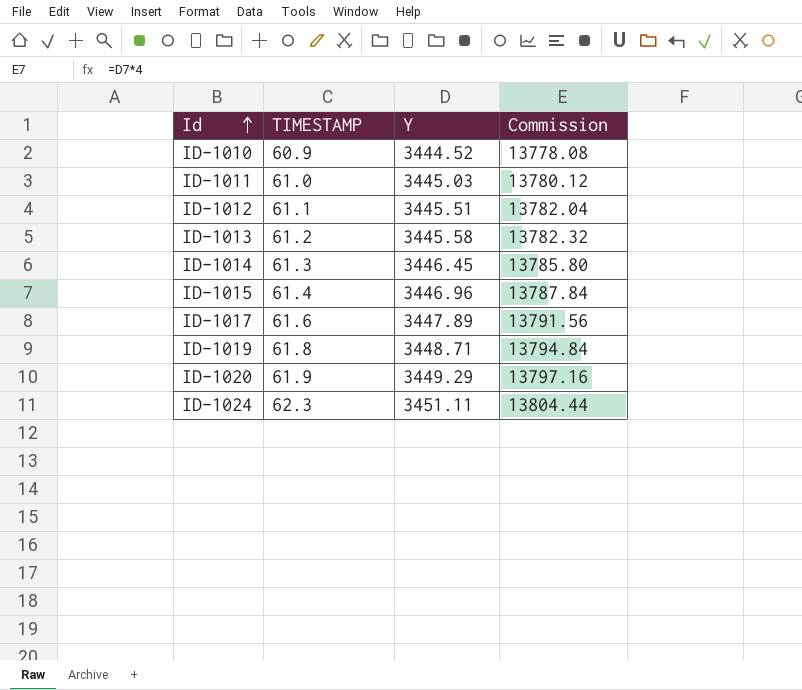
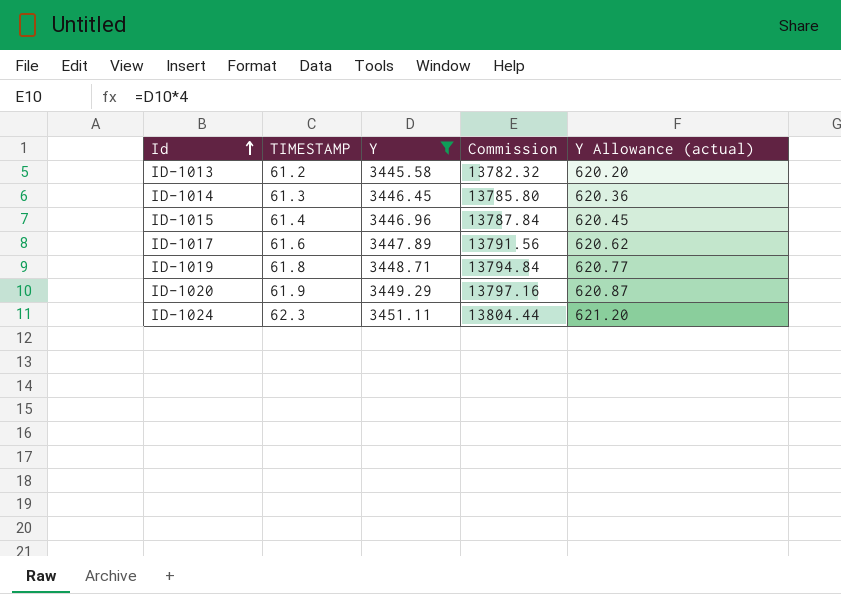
filter: none -> Y >= 3445.58
column Y Allowance (actual) | formula: none -> [Y] * 0.18

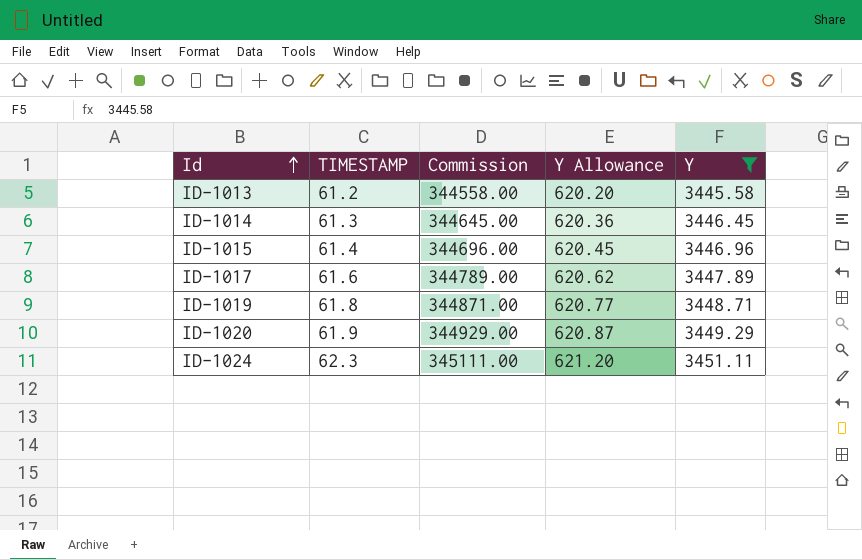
column Commission | formula: [Y] * 4 -> [Y] * 100
column name: Y Allowance (actual) -> Y Allowance
column Y | position: 3 -> 5

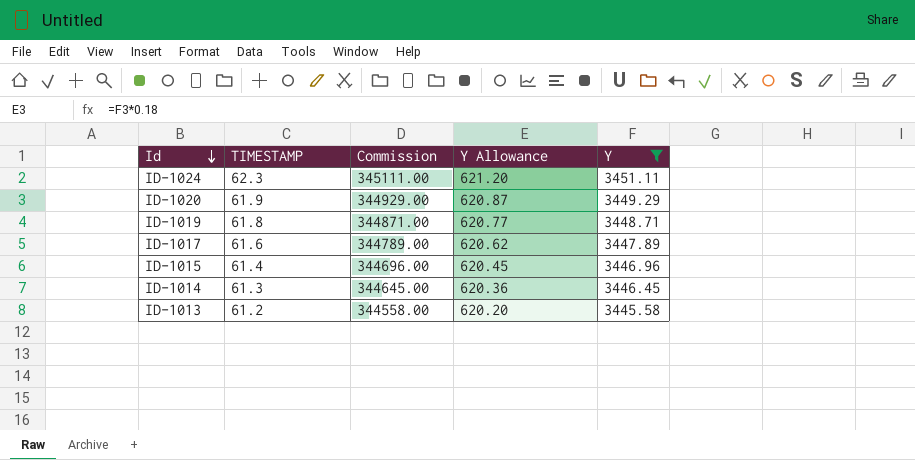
row order: Id ascending -> Id descending

